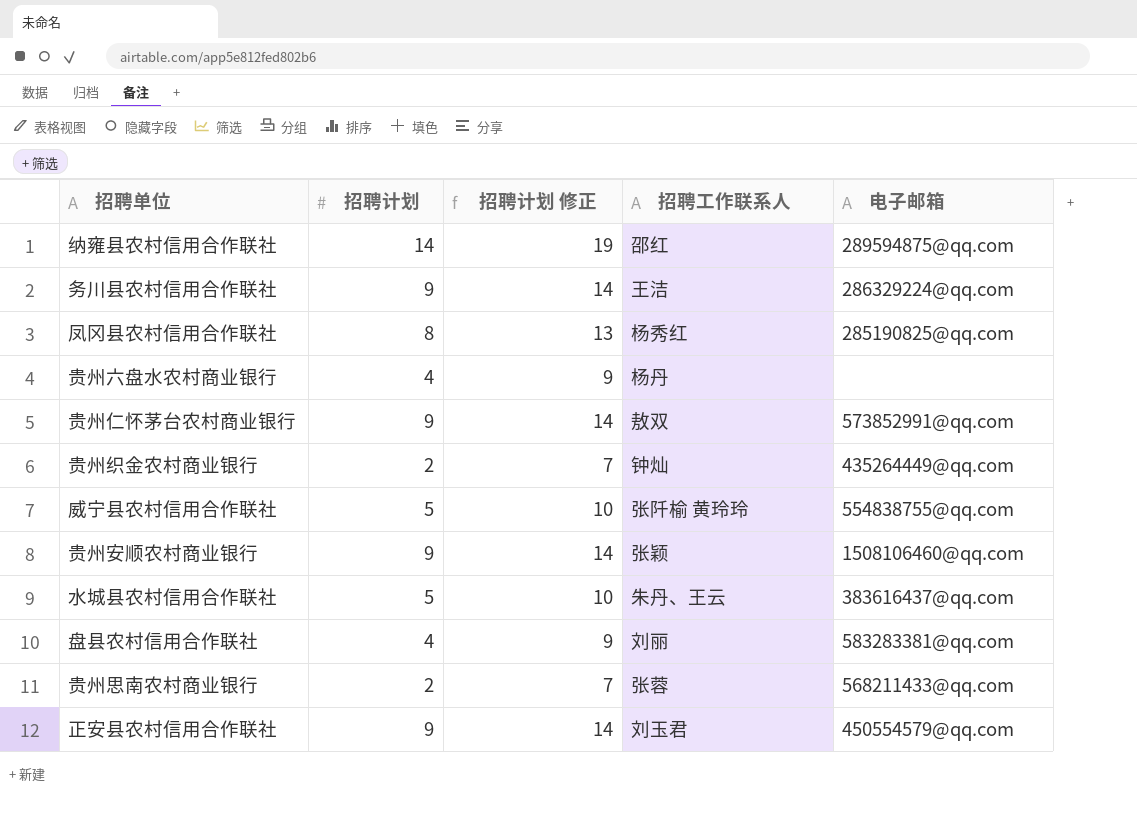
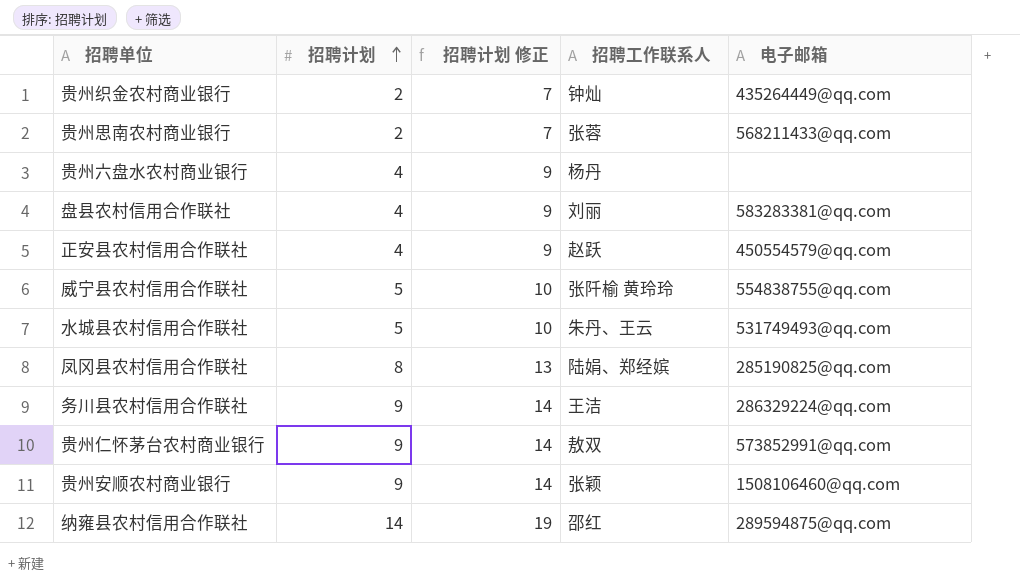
row order: none -> 招聘计划 ascending
正安县农村信用合作联社 | 招聘计划: 9 -> 4
正安县农村信用合作联社 | 招聘计划 修正: 14 -> 9
正安县农村信用合作联社 | 招聘工作联系人: 刘玉君 -> 赵跃
水城县农村信用合作联社 | 电子邮箱: 383616437@qq.com -> 531749493@qq.com
凤冈县农村信用合作联社 | 招聘工作联系人: 杨秀红 -> 陆娟、郑经嫔

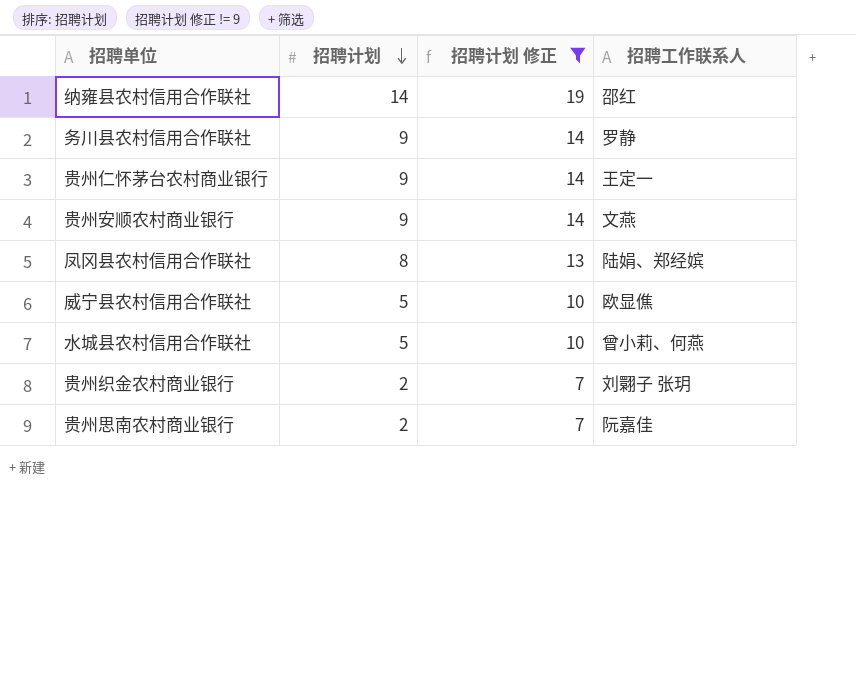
filter: none -> 招聘计划 修正 != 9
row order: 招聘计划 ascending -> 招聘计划 descending
column 电子邮箱 | position: 5 -> none
务川县农村信用合作联社 | 招聘工作联系人: 王洁 -> 罗静
贵州仁怀茅台农村商业银行 | 招聘工作联系人: 敖双 -> 王定一
贵州安顺农村商业银行 | 招聘工作联系人: 张颖 -> 文燕
威宁县农村信用合作联社 | 招聘工作联系人: 张阡榆 黄玲玲 -> 欧显僬
水城县农村信用合作联社 | 招聘工作联系人: 朱丹、王云 -> 曾小莉、何燕
贵州织金农村商业银行 | 招聘工作联系人: 钟灿 -> 刘翾子 张玥
贵州思南农村商业银行 | 招聘工作联系人: 张蓉 -> 阮嘉佳

